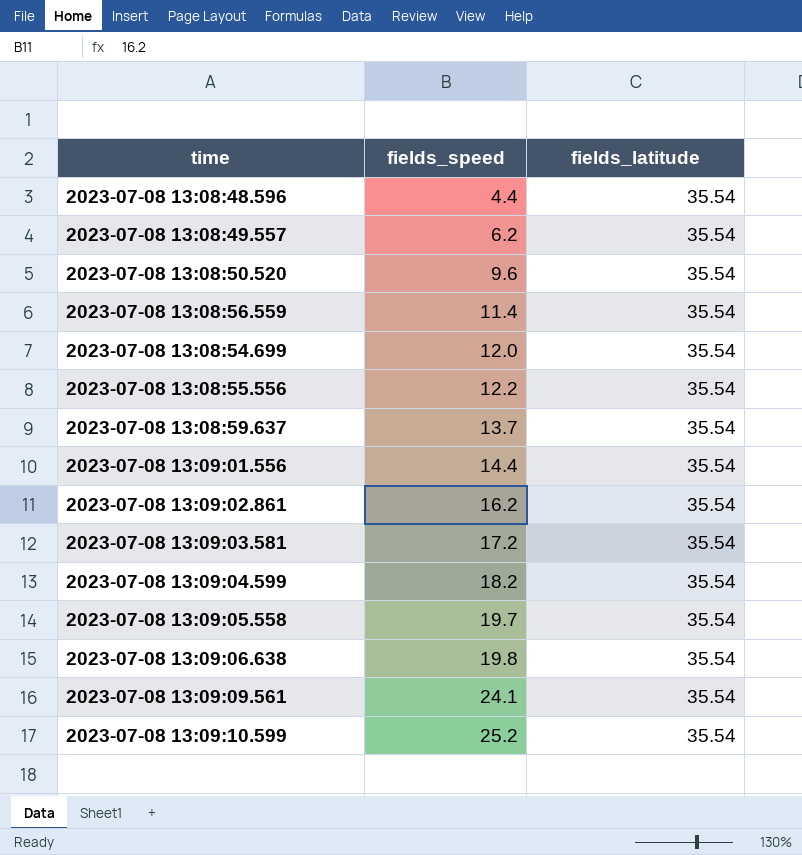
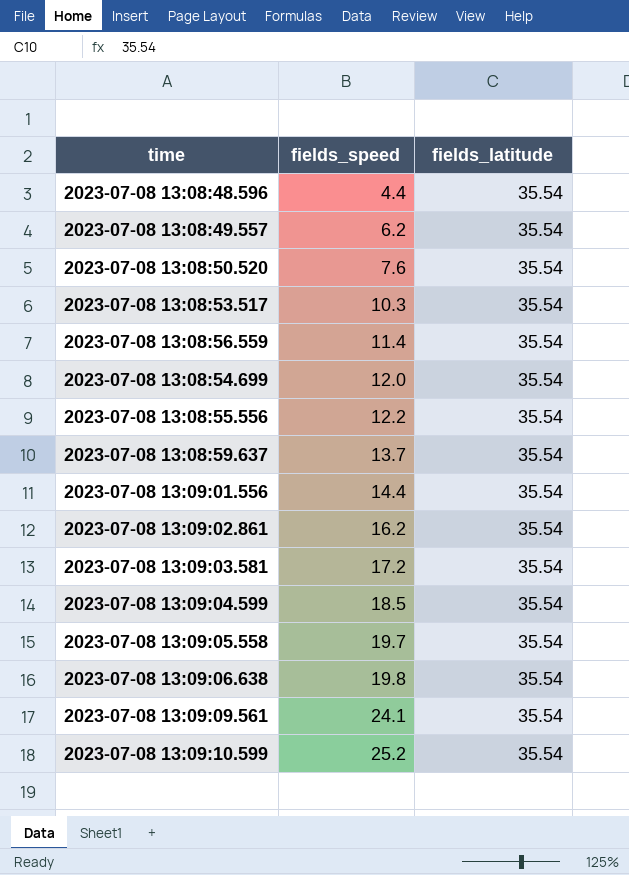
2023-07-08 13:08:50.520 | fields_speed: 9.6 -> 7.6
row 2023-07-08 13:08:53.517: none -> 10.3 | 35.54
2023-07-08 13:09:04.599 | fields_speed: 18.2 -> 18.5

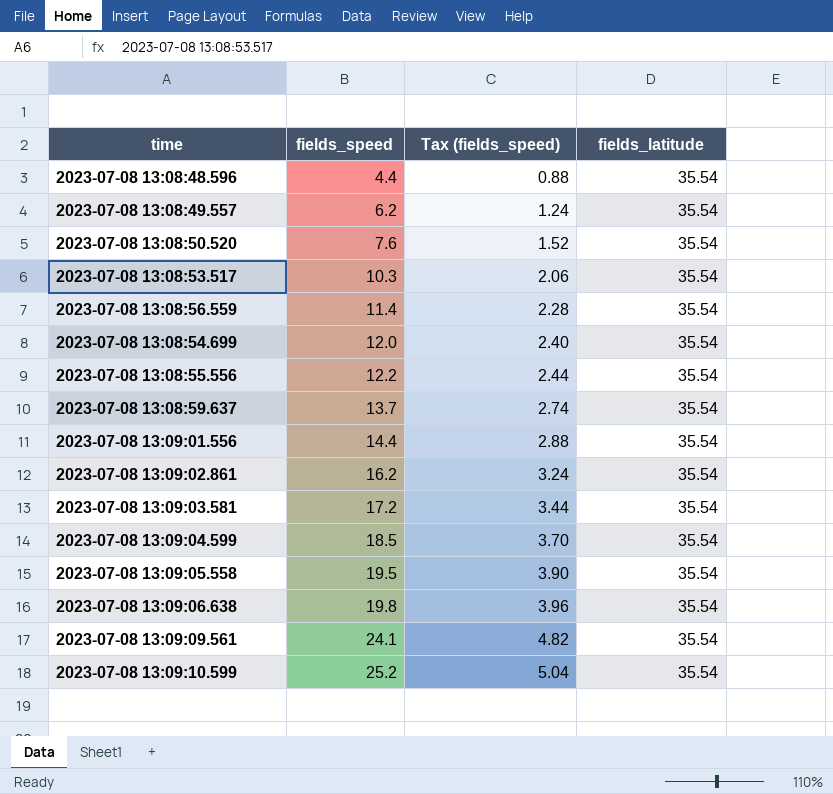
column Tax (fields_speed) | formula: none -> [fields_speed] * 0.2
2023-07-08 13:09:05.558 | fields_speed: 19.7 -> 19.5

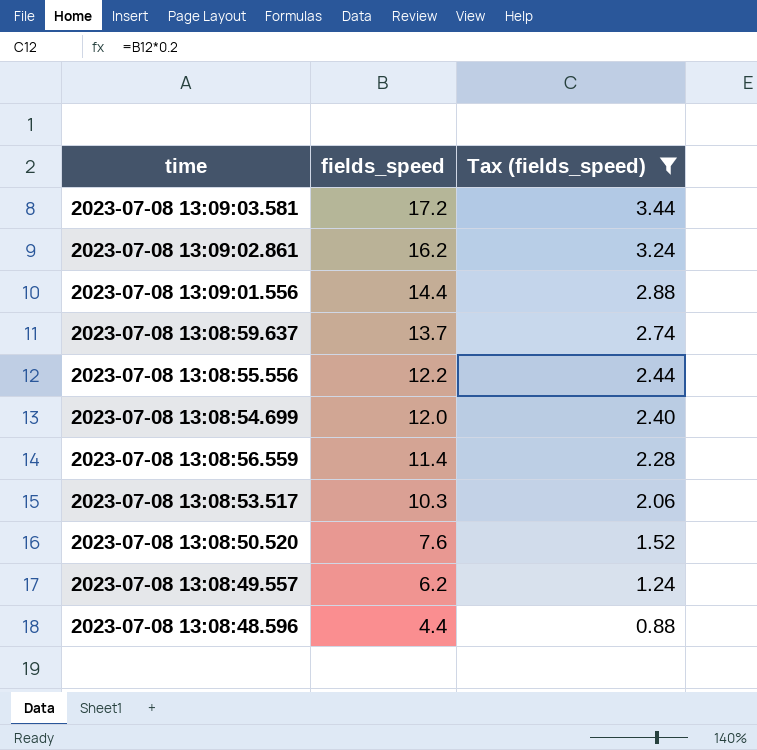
filter: none -> Tax (fields_speed) <= 3.44
row order: fields_speed ascending -> fields_speed descending
column fields_latitude | position: 4 -> none

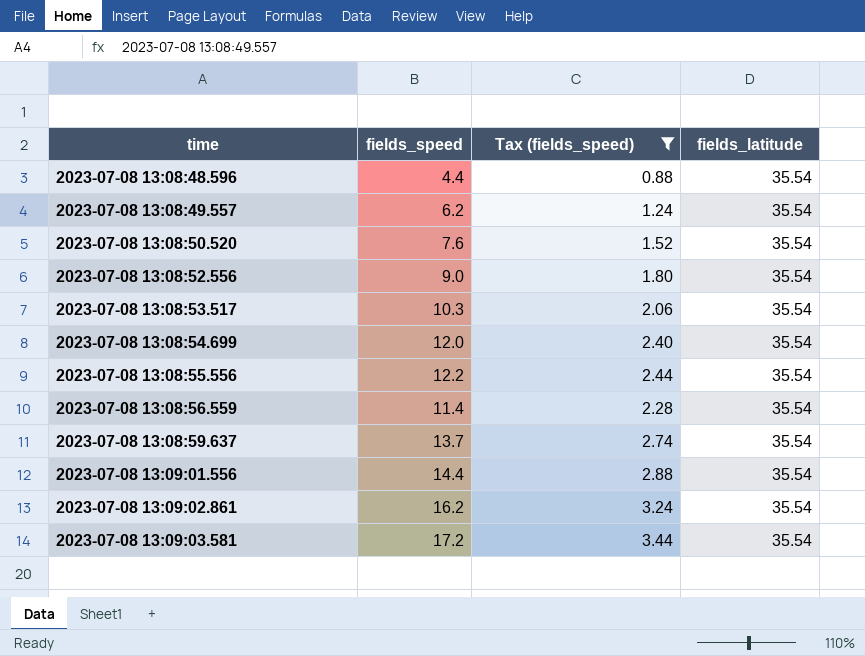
row order: fields_speed descending -> time ascending
column fields_latitude | position: none -> 4
row 2023-07-08 13:08:52.556: none -> 9.0 | 1.80 | 35.54

